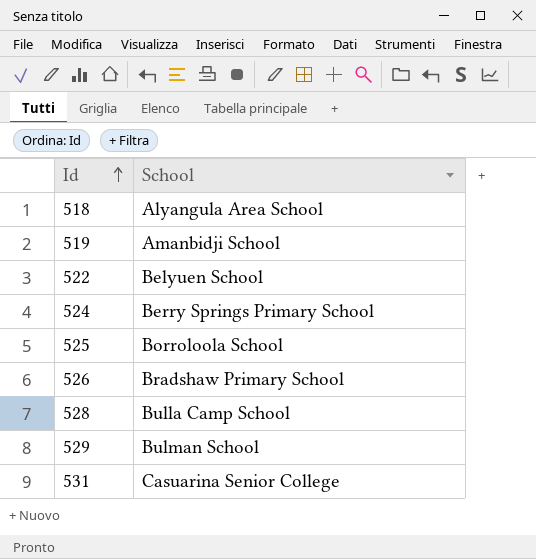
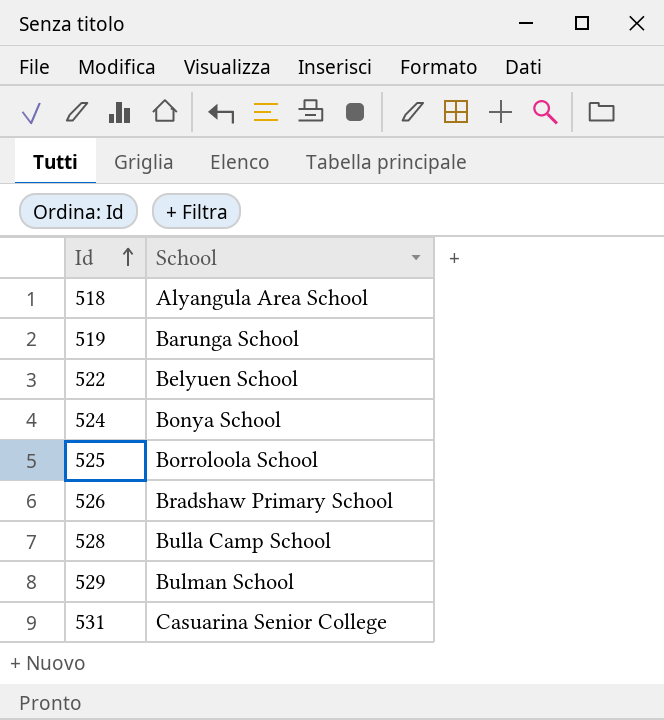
519 | School: Amanbidji School -> Barunga School
524 | School: Berry Springs Primary School -> Bonya School

